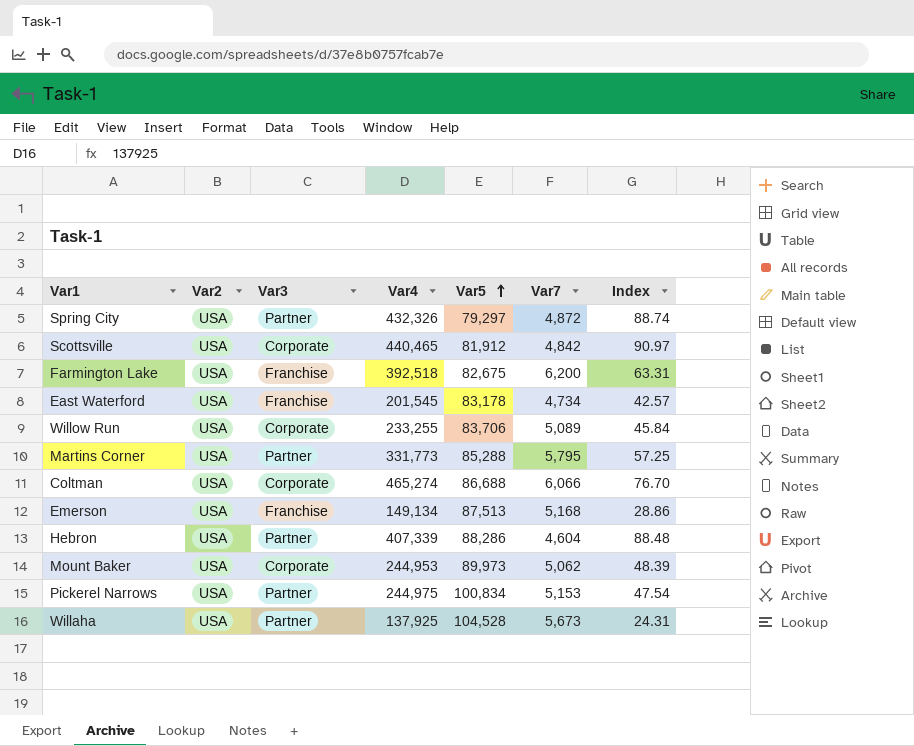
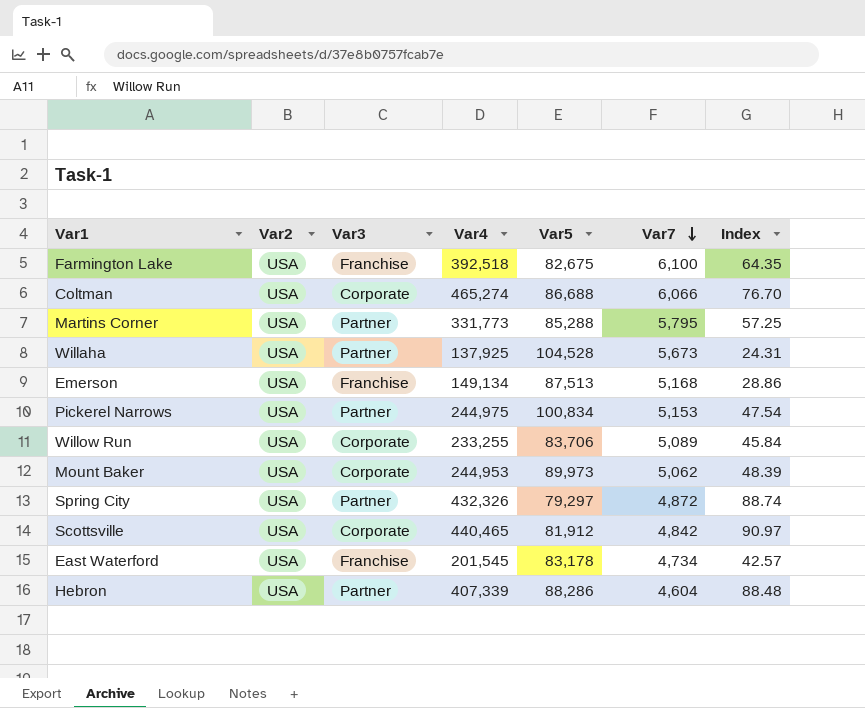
row order: Var5 ascending -> Var7 descending
Farmington Lake | Var7: 6,200 -> 6,100
Farmington Lake | Index: 63.31 -> 64.35

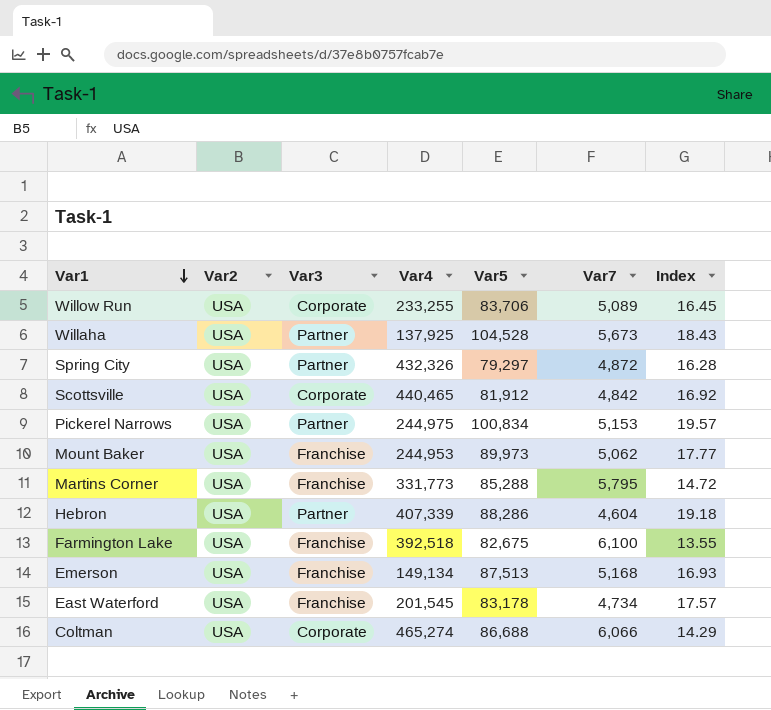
row order: Var7 descending -> Var1 descending
column Index | formula: [Var4] / [Var7] -> [Var5] / [Var7]
Mount Baker | Var3: Corporate -> Franchise
Martins Corner | Var3: Partner -> Franchise

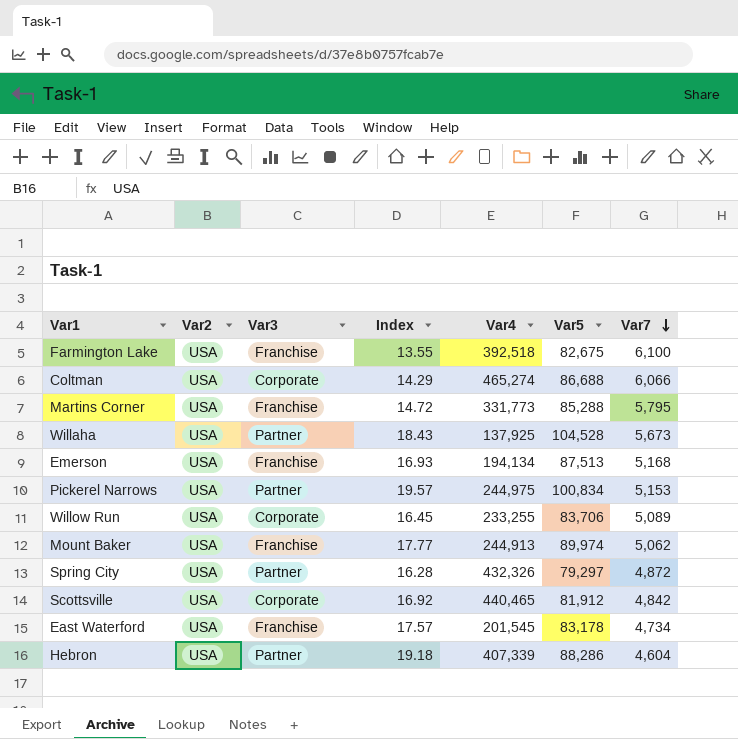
row order: Var1 descending -> Var7 descending
column Index | position: 7 -> 4
Emerson | Var4: 149,134 -> 194,134
Mount Baker | Var4: 244,953 -> 244,913
Mount Baker | Var5: 89,973 -> 89,974

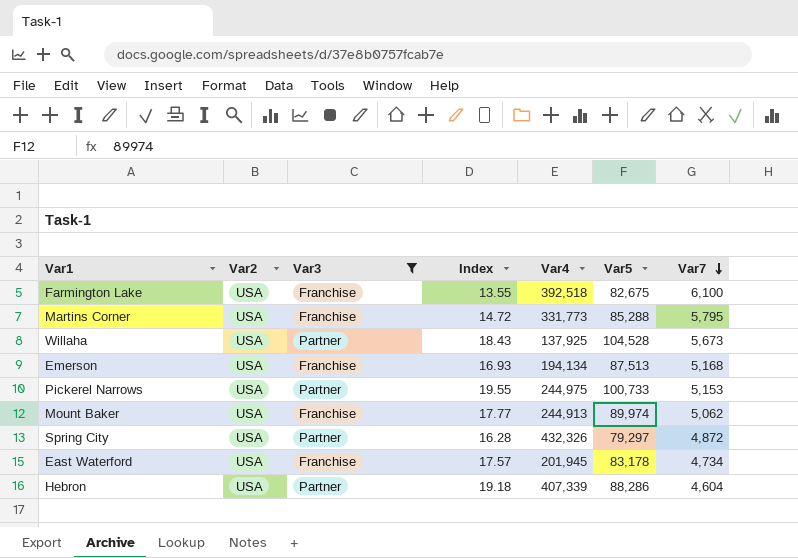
filter: none -> Var3 != Corporate
Pickerel Narrows | Index: 19.57 -> 19.55
Pickerel Narrows | Var5: 100,834 -> 100,733
East Waterford | Var4: 201,545 -> 201,945

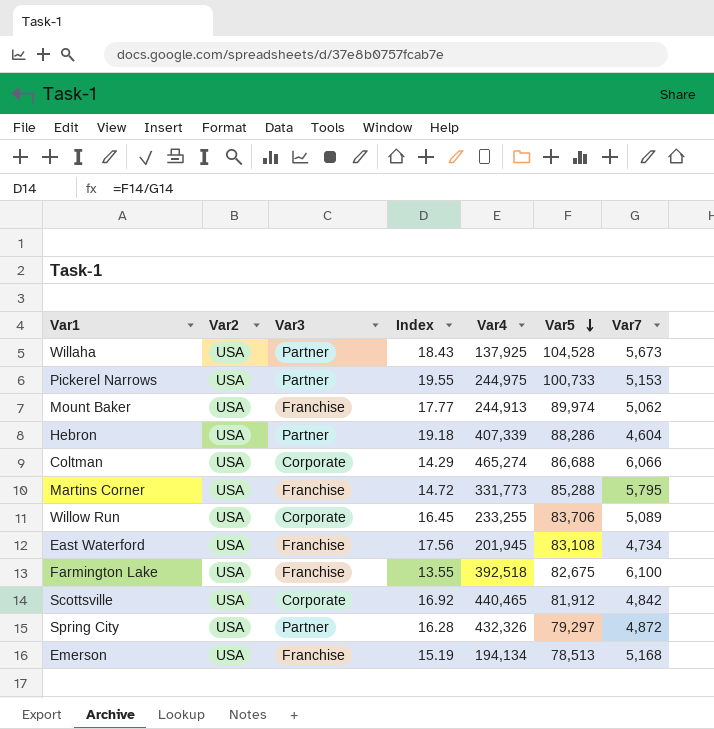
filter: Var3 != Corporate -> none
row order: Var7 descending -> Var5 descending
East Waterford | Index: 17.57 -> 17.56
East Waterford | Var5: 83,178 -> 83,108
Emerson | Index: 16.93 -> 15.19
Emerson | Var5: 87,513 -> 78,513

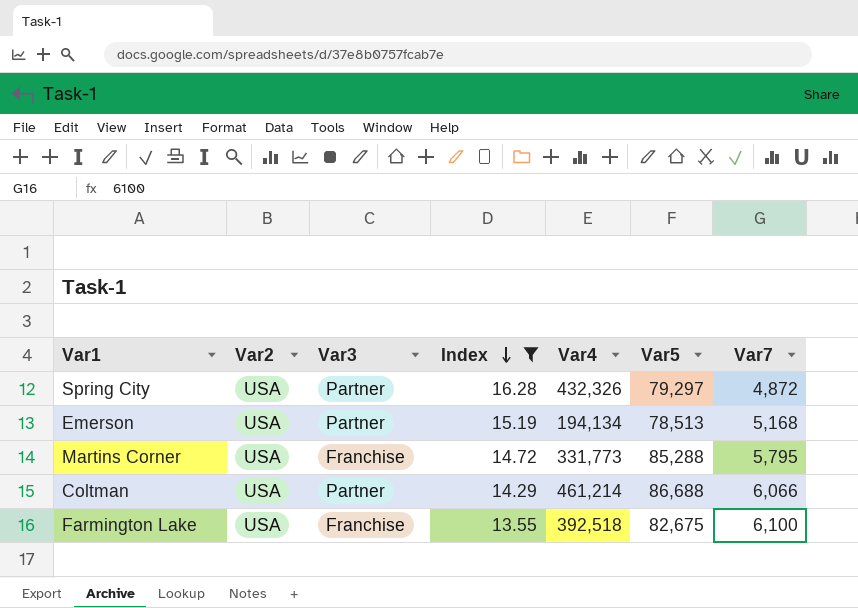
filter: none -> Index <= 16.28
row order: Var5 descending -> Index descending
Emerson | Var3: Franchise -> Partner
Coltman | Var3: Corporate -> Partner
Coltman | Var4: 465,274 -> 461,214

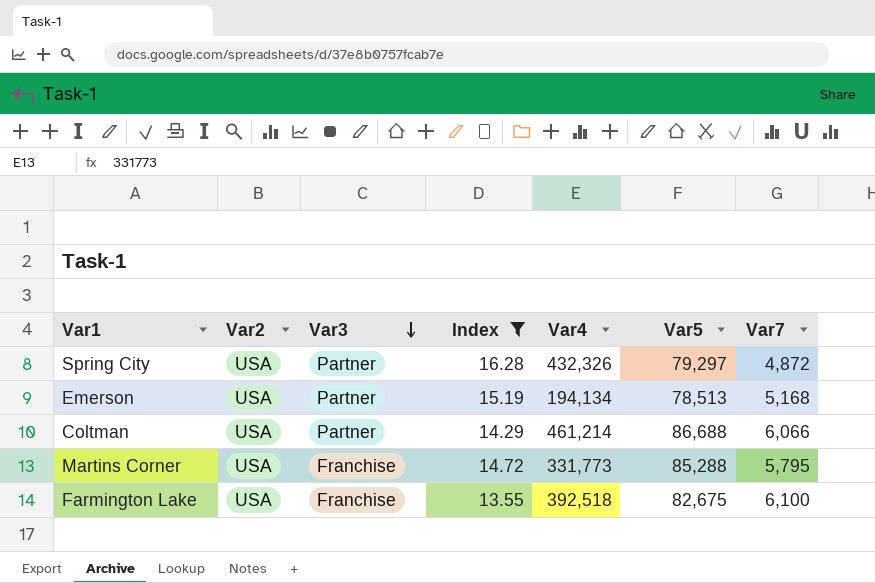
row order: Index descending -> Var3 descending

